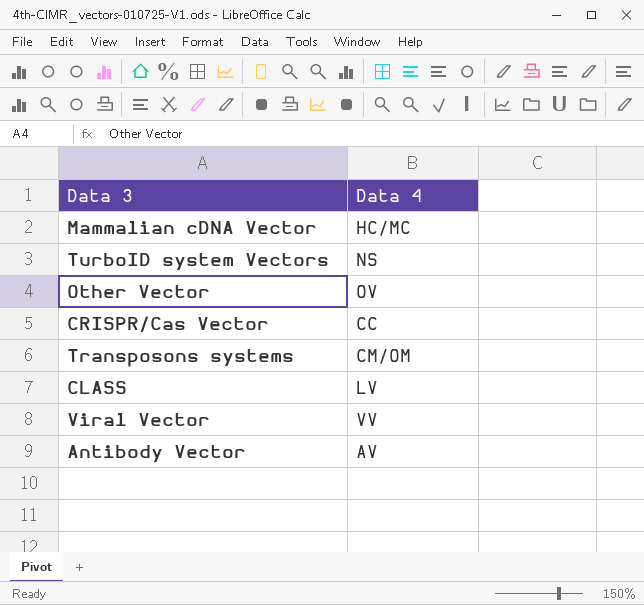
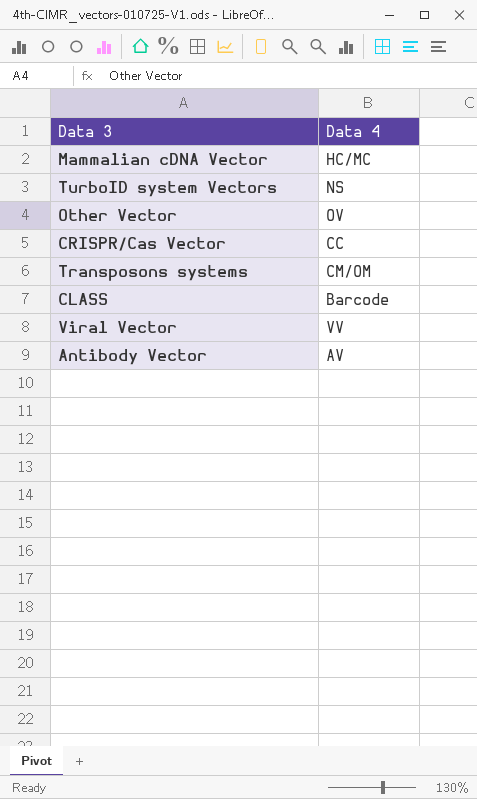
CLASS | Data 4: LV -> Barcode

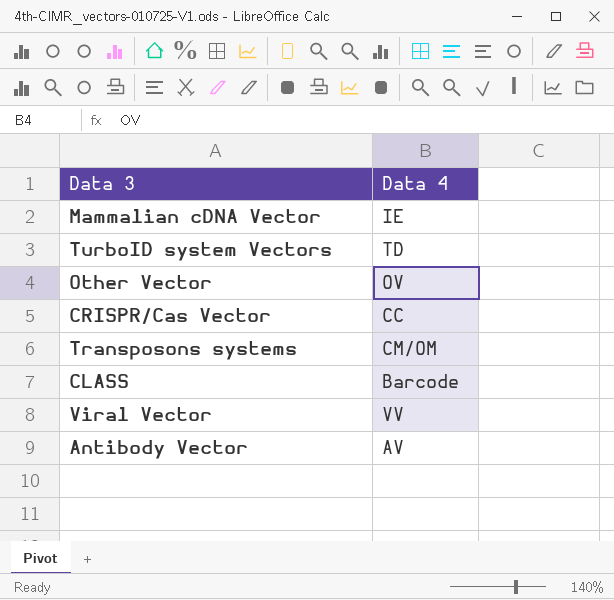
Mammalian cDNA Vector | Data 4: HC/MC -> IE
TurboID system Vectors | Data 4: NS -> TD

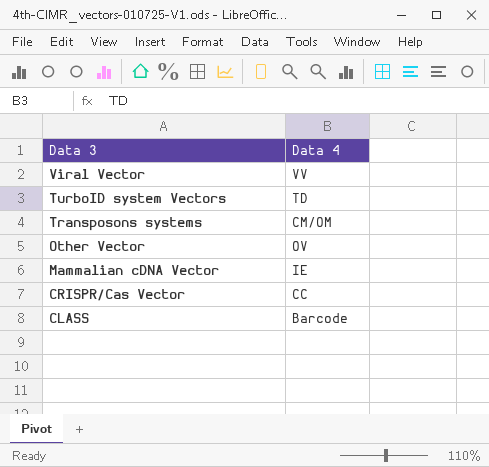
row order: none -> Data 3 descending
row Antibody Vector: AV -> none

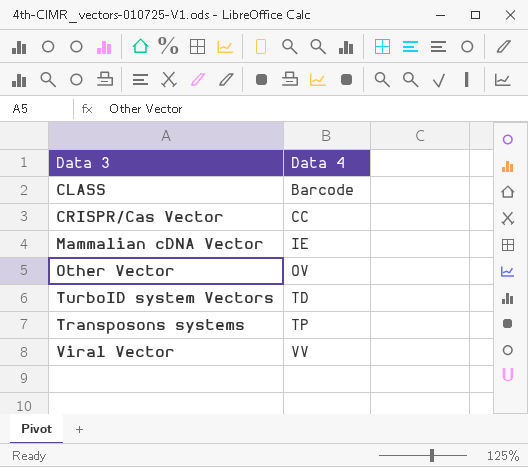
row order: Data 3 descending -> Data 4 ascending
Transposons systems | Data 4: CM/OM -> TP

